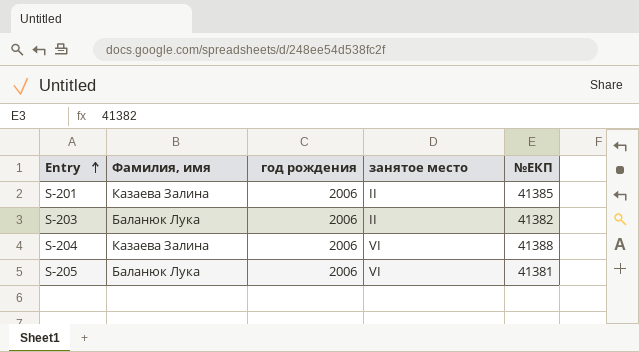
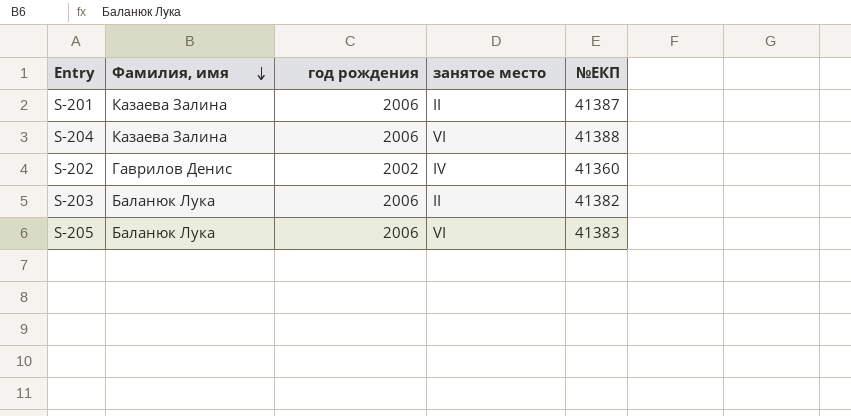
row order: Entry ascending -> Фамилия, имя descending
S-201 | №ЕКП: 41385 -> 41387
row S-202: none -> Гаврилов Денис | 2002 | IV | 41360
S-205 | №ЕКП: 41381 -> 41383

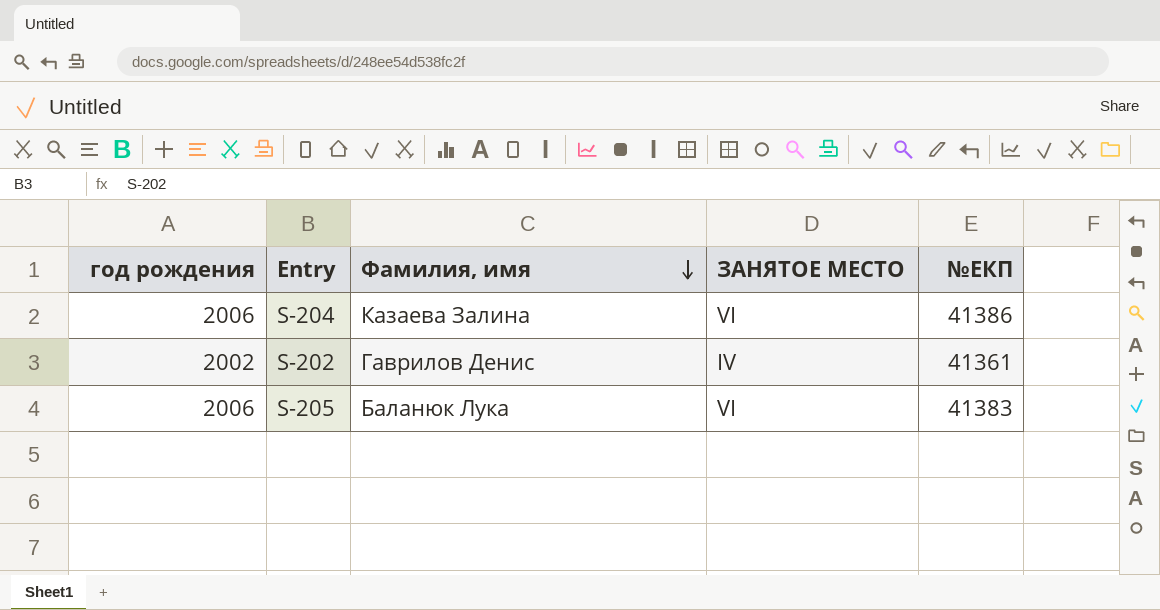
column год рождения | position: 3 -> 1
column name: занятое место -> ЗАНЯТОЕ МЕСТО
row S-201: Казаева Залина | 2006 | II | 41387 -> none
row S-203: Баланюк Лука | 2006 | II | 41382 -> none
S-204 | №ЕКП: 41388 -> 41386
S-202 | №ЕКП: 41360 -> 41361

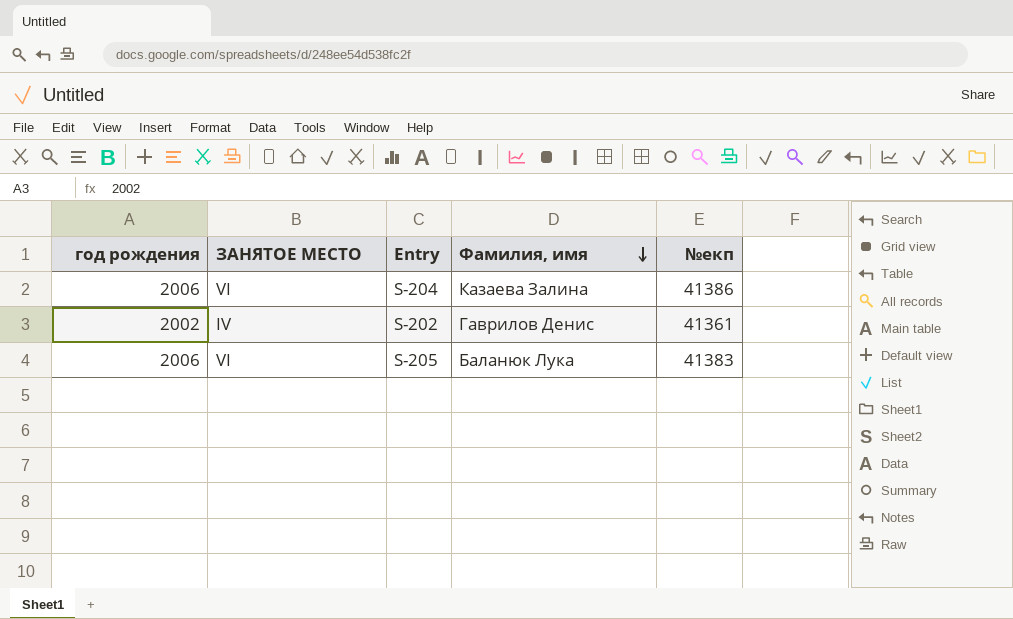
column ЗАНЯТОЕ МЕСТО | position: 4 -> 2
column name: №ЕКП -> №екп

